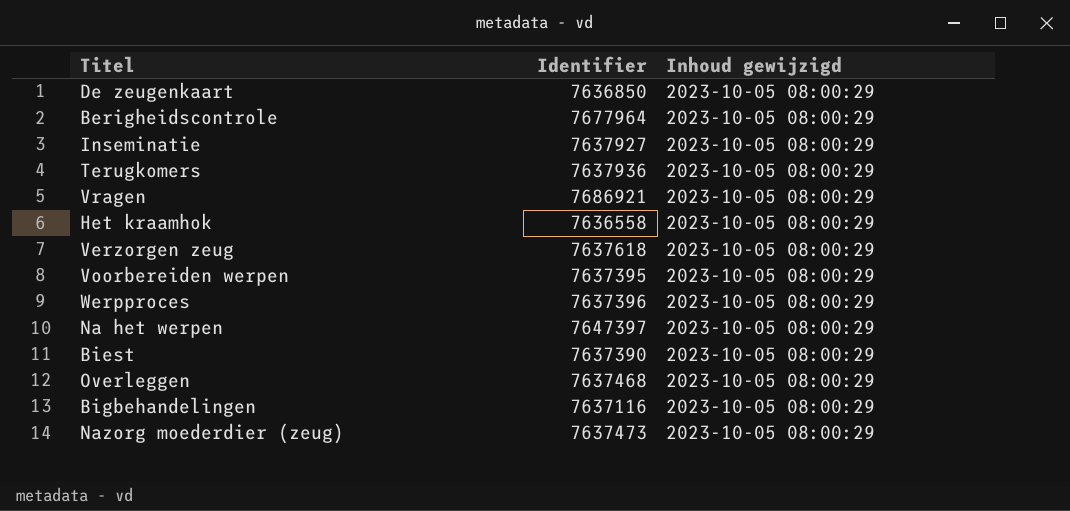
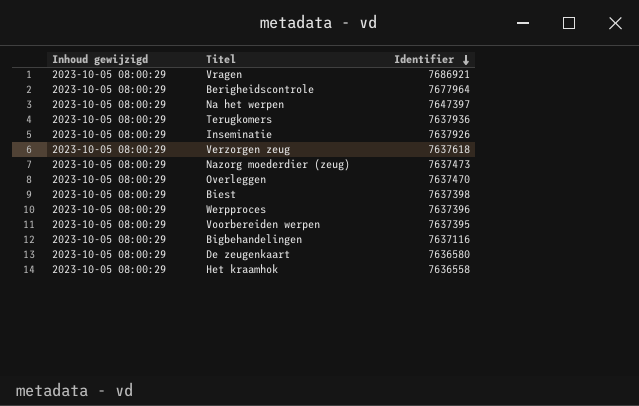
row order: none -> Identifier descending
column Inhoud gewijzigd | position: 3 -> 1
Inseminatie | Identifier: 7637927 -> 7637926
Overleggen | Identifier: 7637468 -> 7637470
Biest | Identifier: 7637390 -> 7637398
De zeugenkaart | Identifier: 7636850 -> 7636580

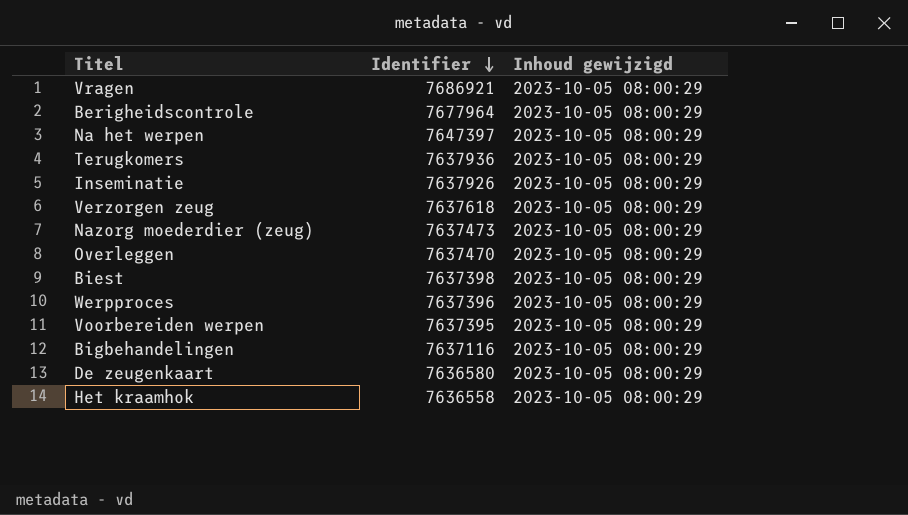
column Inhoud gewijzigd | position: 1 -> 3

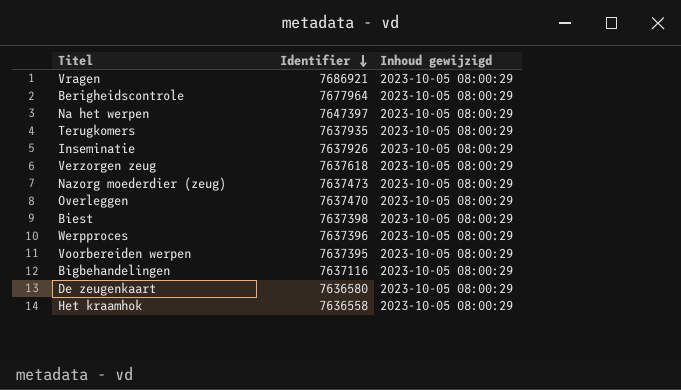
Terugkomers | Identifier: 7637936 -> 7637935

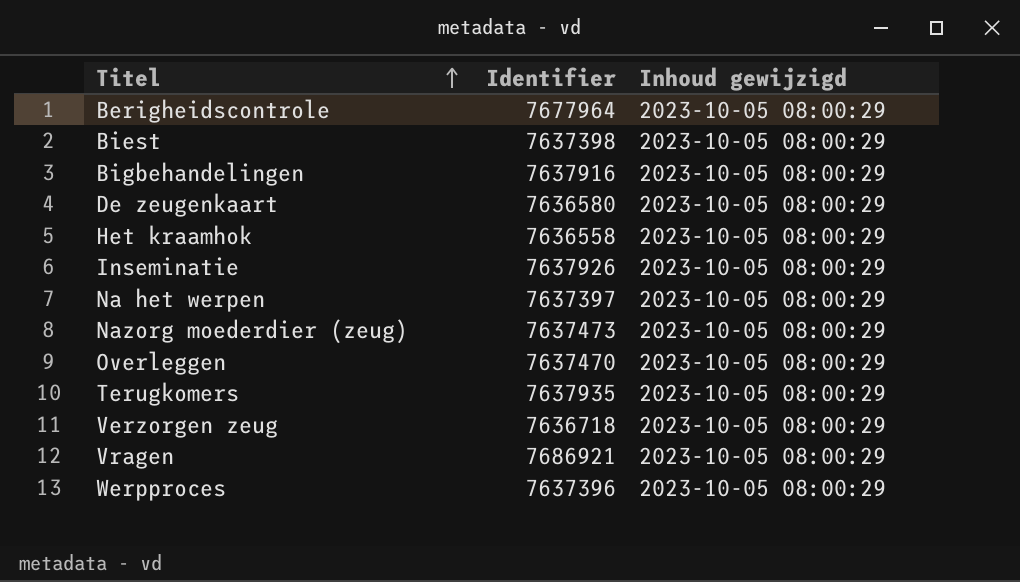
row order: Identifier descending -> Titel ascending
row Voorbereiden werpen: 7637395 | 2023-10-05 08:00:29 -> none
Bigbehandelingen | Identifier: 7637116 -> 7637916
Na het werpen | Identifier: 7647397 -> 7637397
Verzorgen zeug | Identifier: 7637618 -> 7636718

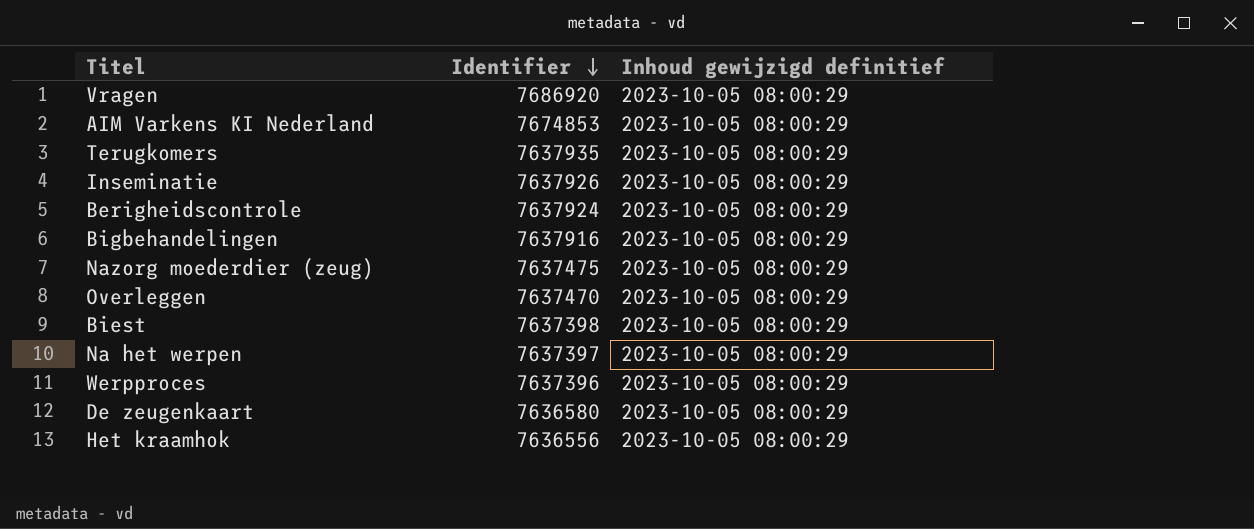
row order: Titel ascending -> Identifier descending
column name: Inhoud gewijzigd -> Inhoud gewijzigd definitief
row Verzorgen zeug: 7636718 | 2023-10-05 08:00:29 -> none
Vragen | Identifier: 7686921 -> 7686920
row AIM Varkens KI Nederland: none -> 7674853 | 2023-10-05 08:00:29
Berigheidscontrole | Identifier: 7677964 -> 7637924
Nazorg moederdier (zeug) | Identifier: 7637473 -> 7637475
Het kraamhok | Identifier: 7636558 -> 7636556

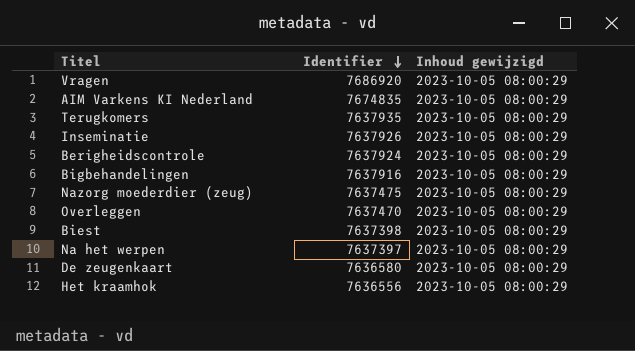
column name: Inhoud gewijzigd definitief -> Inhoud gewijzigd
row Werpproces: 7637396 | 2023-10-05 08:00:29 -> none
AIM Varkens KI Nederland | Identifier: 7674853 -> 7674835

